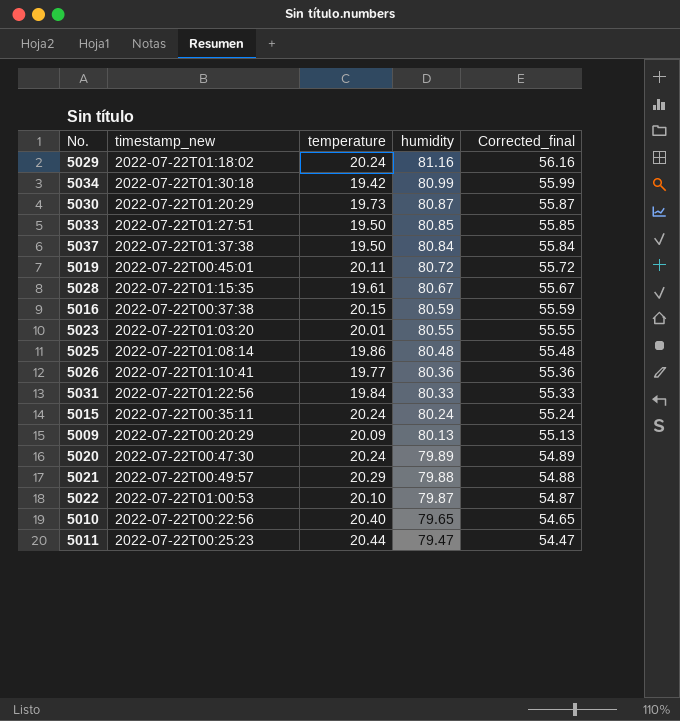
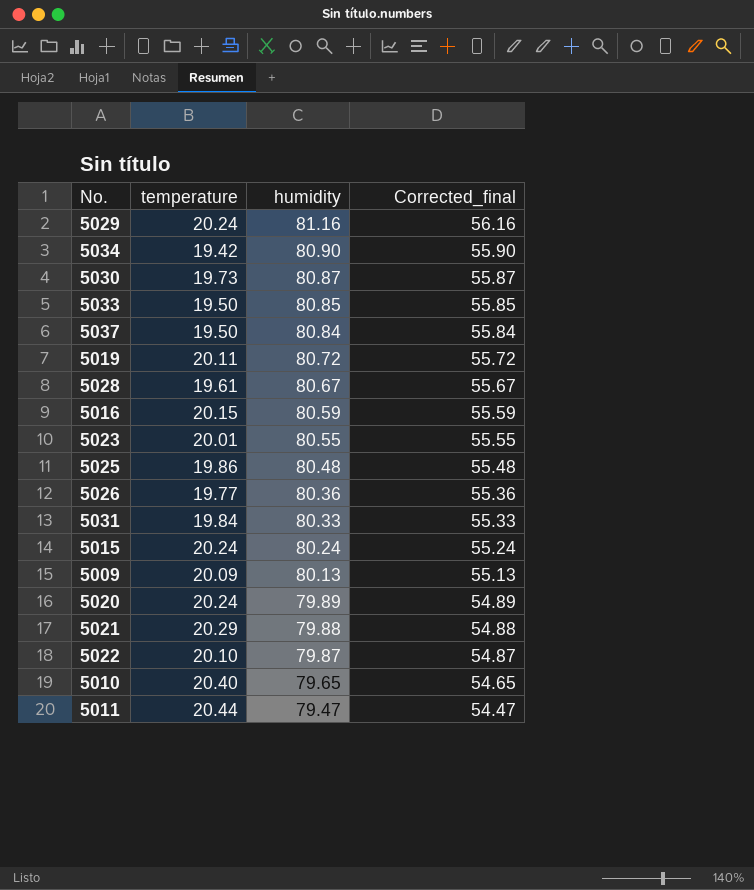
column timestamp_new | position: 2 -> none
5034 | humidity: 80.99 -> 80.90
5034 | Corrected_final: 55.99 -> 55.90

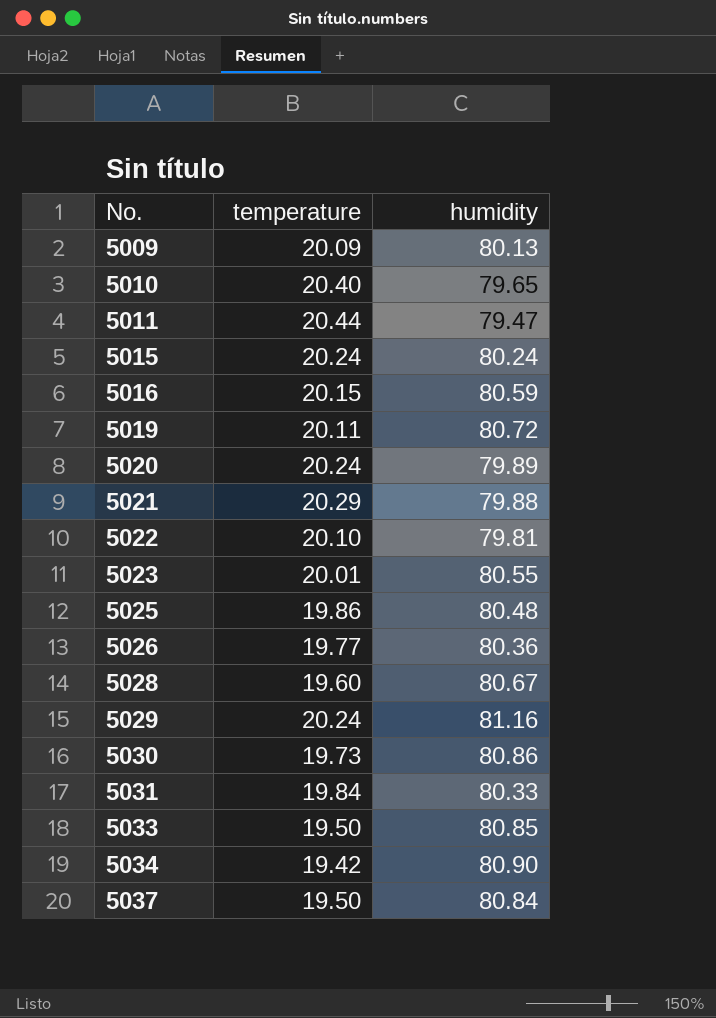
row order: humidity descending -> No. ascending
column Corrected_final | formula: [humidity] - 25 -> none
5022 | humidity: 79.87 -> 79.81
5028 | temperature: 19.61 -> 19.60
5030 | humidity: 80.87 -> 80.86

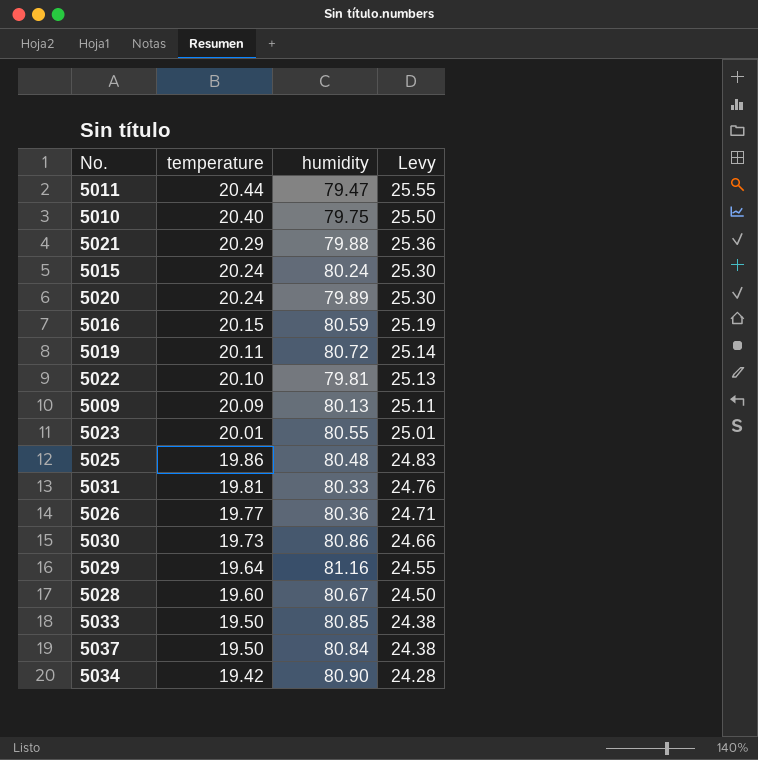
row order: No. ascending -> temperature descending
column Levy | formula: none -> [temperature] * 1.25
5010 | humidity: 79.65 -> 79.75
5031 | temperature: 19.84 -> 19.81
5029 | temperature: 20.24 -> 19.64

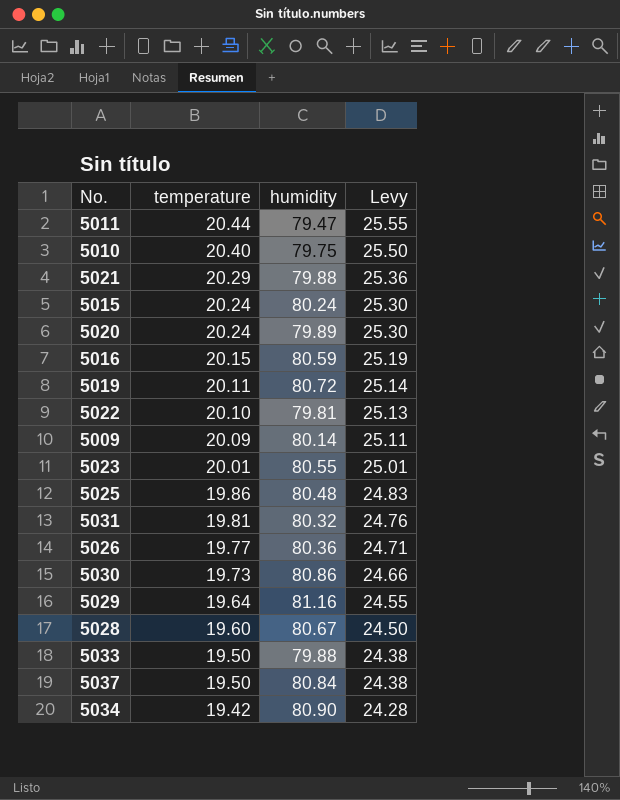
5009 | humidity: 80.13 -> 80.14
5031 | humidity: 80.33 -> 80.32
5033 | humidity: 80.85 -> 79.88

